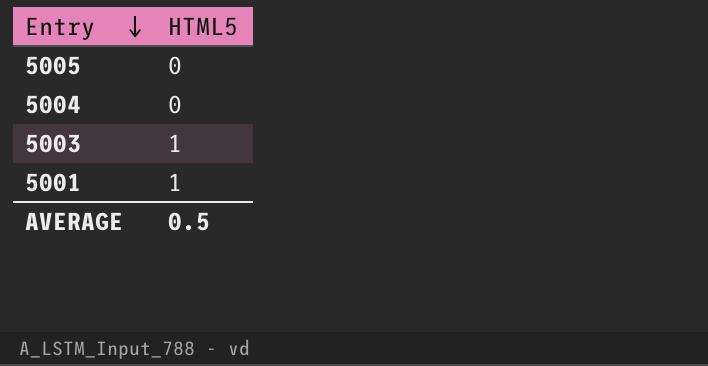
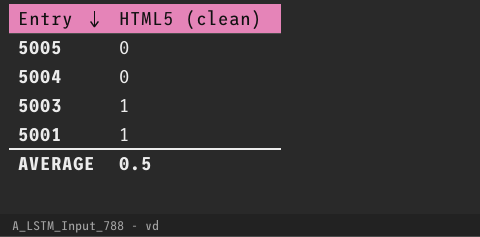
column name: HTML5 -> HTML5 (clean)

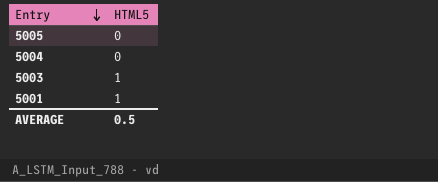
column name: HTML5 (clean) -> HTML5

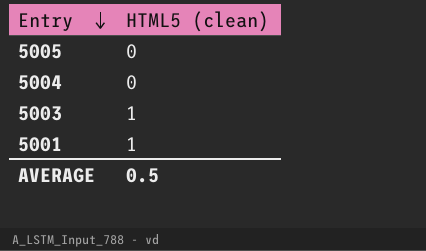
column name: HTML5 -> HTML5 (clean)

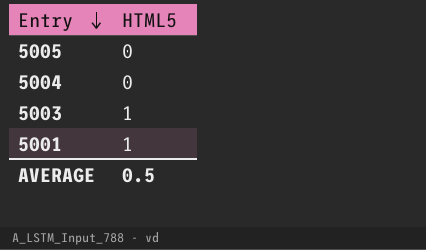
column name: HTML5 (clean) -> HTML5

